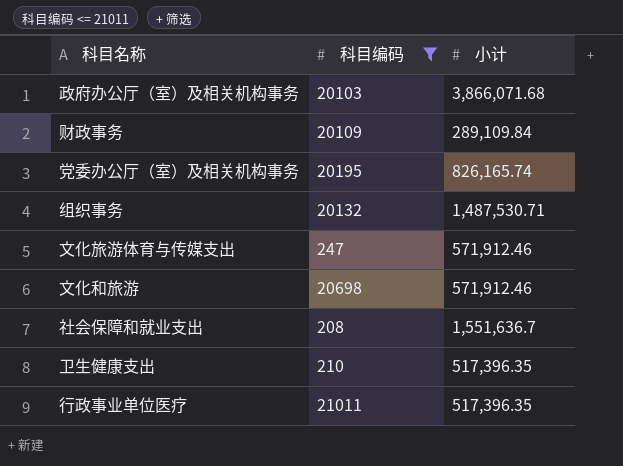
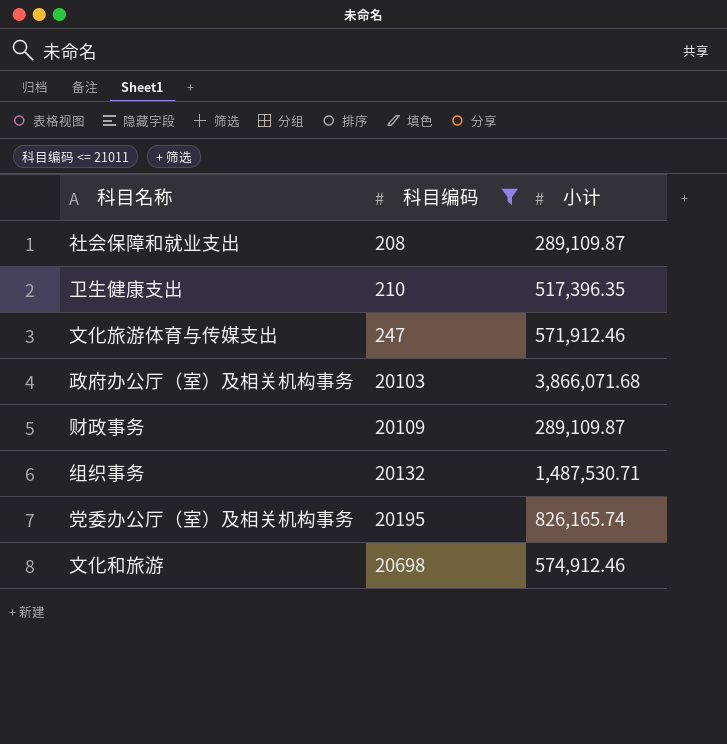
row order: none -> 科目编码 ascending
row 行政事业单位医疗: 21011 | 517,396.35 -> none
社会保障和就业支出 | 小计: 1,551,636.7 -> 289,109.87
财政事务 | 小计: 289,109.84 -> 289,109.87
文化和旅游 | 小计: 571,912.46 -> 574,912.46

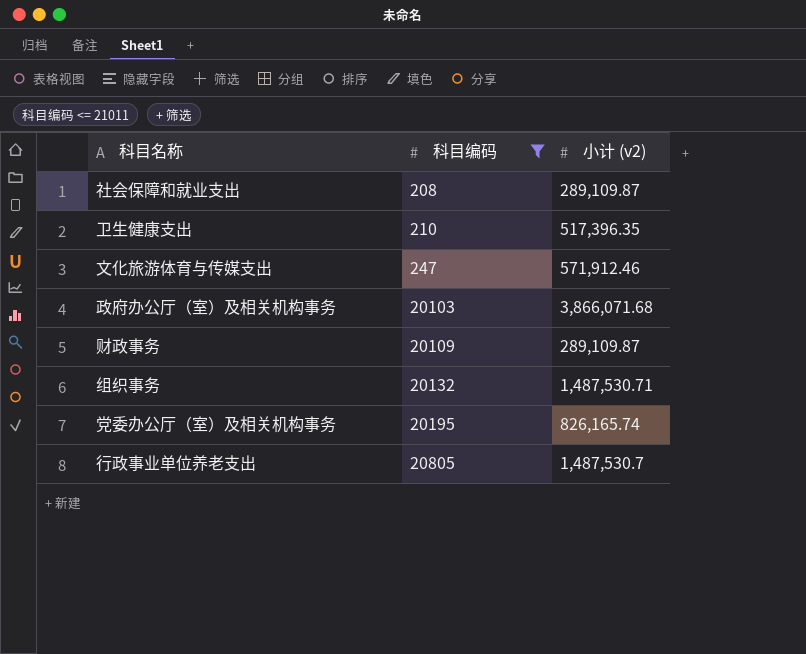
column name: 小计 -> 小计 (v2)
row 文化和旅游: 20698 | 574,912.46 -> none
row 行政事业单位养老支出: none -> 20805 | 1,487,530.7

